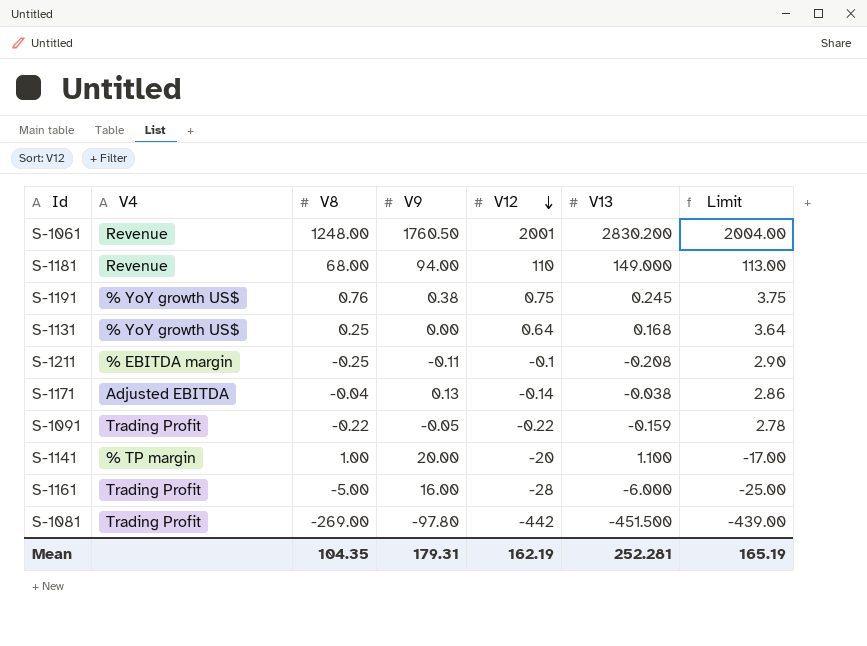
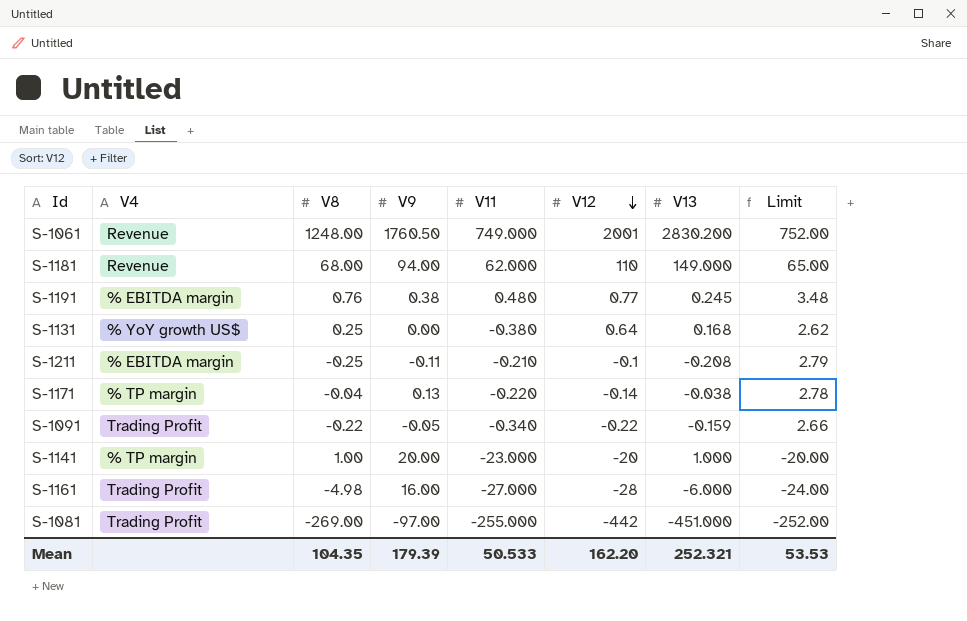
column V11 | position: none -> 5
column Limit | formula: [V12] + 3 -> [V11] + 3
S-1191 | V4: % YoY growth US$ -> % EBITDA margin
S-1191 | V12: 0.75 -> 0.77
S-1171 | V4: Adjusted EBITDA -> % TP margin
S-1141 | V13: 1.100 -> 1.000
S-1161 | V8: -5.00 -> -4.98
S-1081 | V9: -97.80 -> -97.00
S-1081 | V13: -451.500 -> -451.000
Mean | V9: 179.31 -> 179.39
Mean | V12: 162.19 -> 162.20
Mean | V13: 252.281 -> 252.321
Mean | Limit: 165.19 -> 53.53

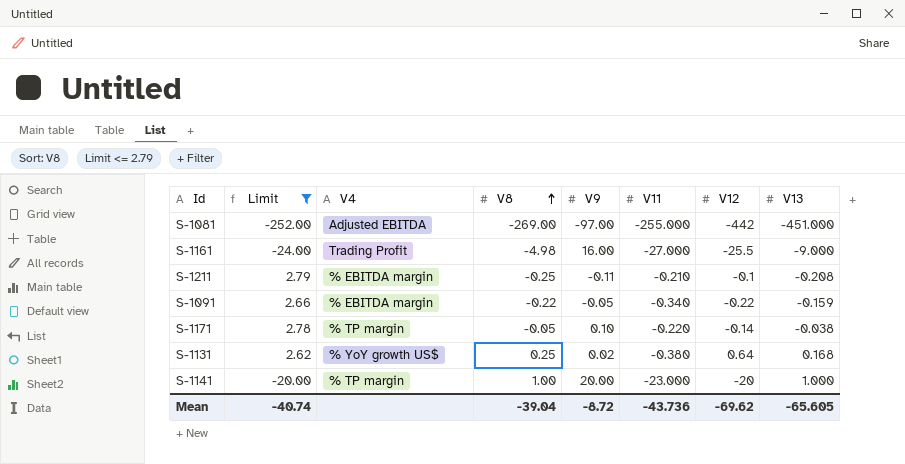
filter: none -> Limit <= 2.79
row order: V12 descending -> V8 ascending
column Limit | position: 8 -> 2
S-1081 | V4: Trading Profit -> Adjusted EBITDA
S-1161 | V12: -28 -> -25.5
S-1161 | V13: -6.000 -> -9.000
S-1091 | V4: Trading Profit -> % EBITDA margin
S-1171 | V8: -0.04 -> -0.05
S-1171 | V9: 0.13 -> 0.10
S-1131 | V9: 0.00 -> 0.02
Mean | Limit: 53.53 -> -40.74
Mean | V8: 104.35 -> -39.04
Mean | V9: 179.39 -> -8.72
Mean | V11: 50.533 -> -43.736
Mean | V12: 162.20 -> -69.62
Mean | V13: 252.321 -> -65.605

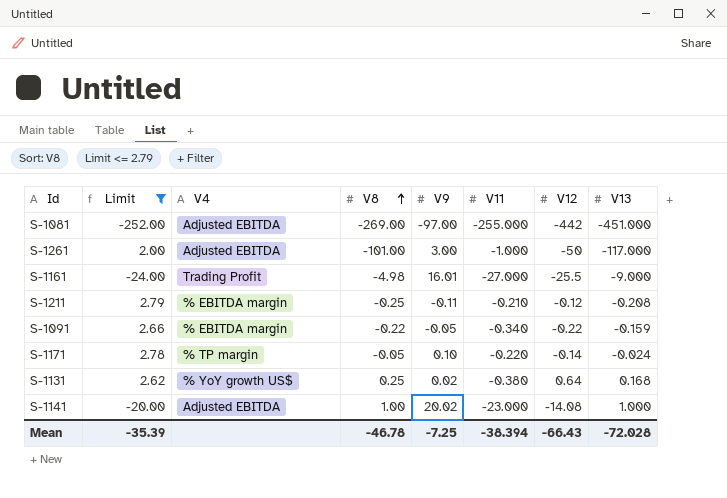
row S-1261: none -> 2.00 | Adjusted EBITDA | -101.00 | 3.00 | -1.000 | -50 | -117.000
S-1161 | V9: 16.00 -> 16.01
S-1211 | V12: -0.1 -> -0.12
S-1171 | V13: -0.038 -> -0.024
S-1141 | V4: % TP margin -> Adjusted EBITDA
S-1141 | V9: 20.00 -> 20.02
S-1141 | V12: -20 -> -14.08
Mean | Limit: -40.74 -> -35.39
Mean | V8: -39.04 -> -46.78
Mean | V9: -8.72 -> -7.25
Mean | V11: -43.736 -> -38.394
Mean | V12: -69.62 -> -66.43
Mean | V13: -65.605 -> -72.028

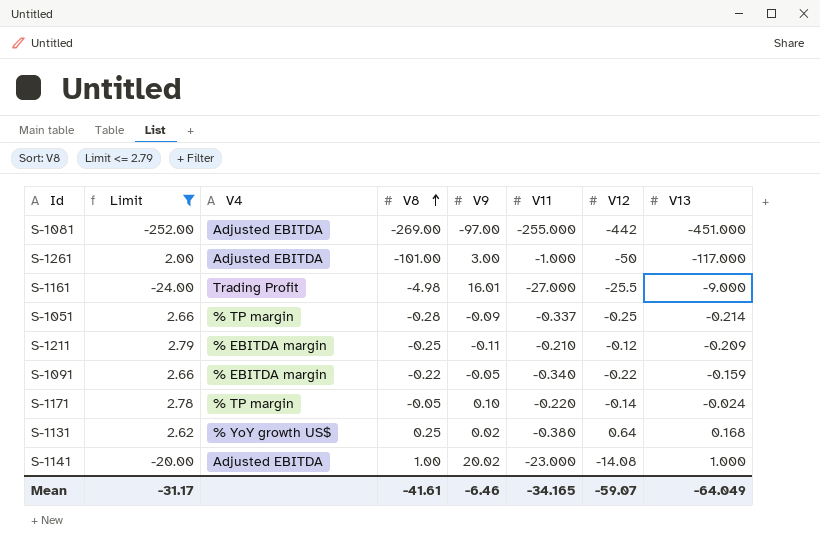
row S-1051: none -> 2.66 | % TP margin | -0.28 | -0.09 | -0.337 | -0.25 | -0.214
S-1211 | V13: -0.208 -> -0.209
Mean | Limit: -35.39 -> -31.17
Mean | V8: -46.78 -> -41.61
Mean | V9: -7.25 -> -6.46
Mean | V11: -38.394 -> -34.165
Mean | V12: -66.43 -> -59.07
Mean | V13: -72.028 -> -64.049

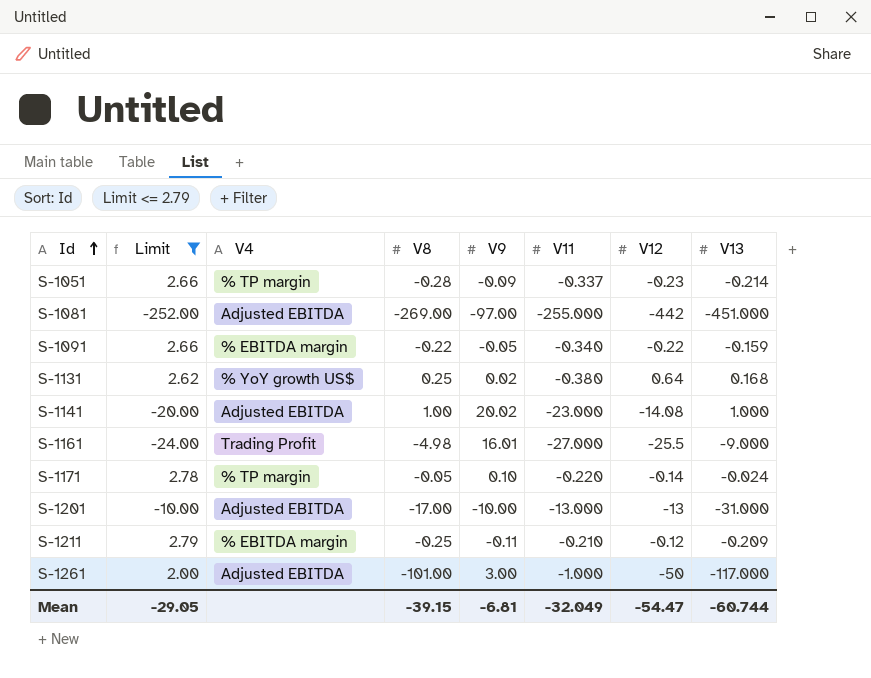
row order: V8 ascending -> Id ascending
S-1051 | V12: -0.25 -> -0.23
row S-1201: none -> -10.00 | Adjusted EBITDA | -17.00 | -10.00 | -13.000 | -13 | -31.000
Mean | Limit: -31.17 -> -29.05
Mean | V8: -41.61 -> -39.15
Mean | V9: -6.46 -> -6.81
Mean | V11: -34.165 -> -32.049
Mean | V12: -59.07 -> -54.47
Mean | V13: -64.049 -> -60.744

